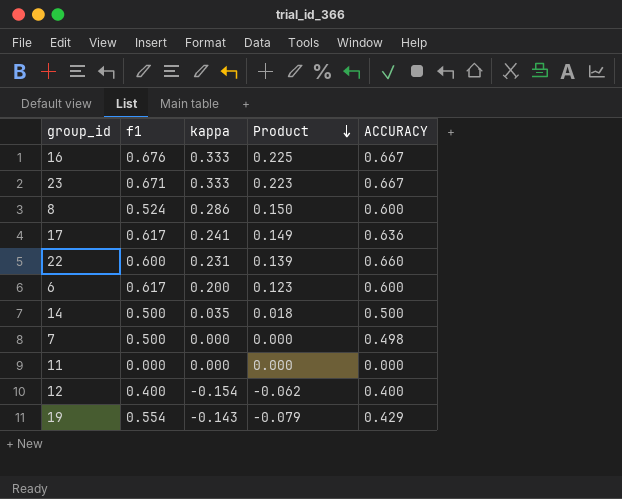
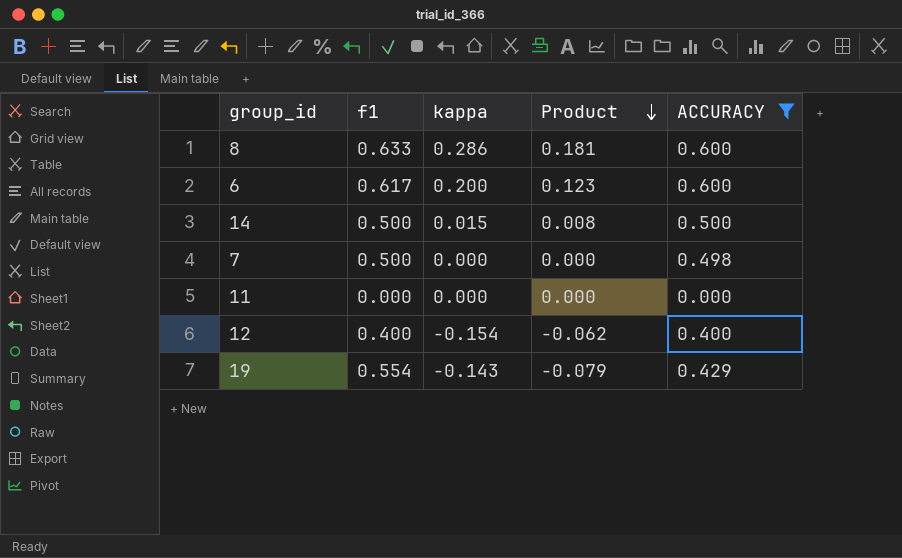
filter: none -> ACCURACY <= 0.600
8 | f1: 0.524 -> 0.633
8 | Product: 0.150 -> 0.181
14 | kappa: 0.035 -> 0.015
14 | Product: 0.018 -> 0.008

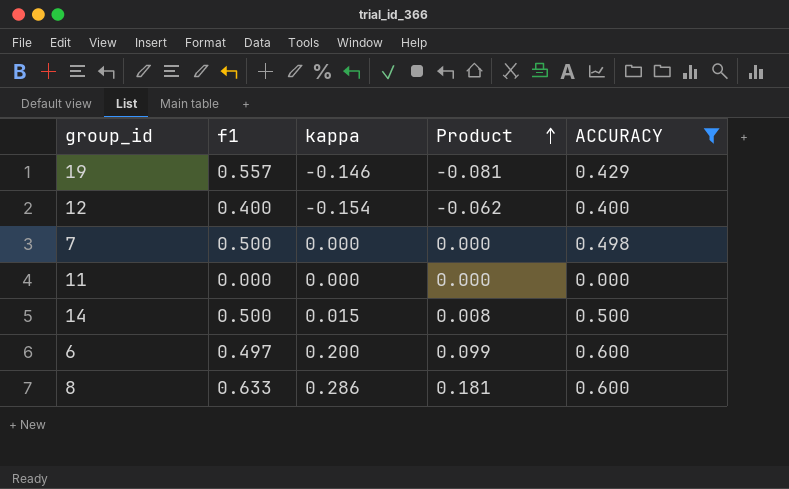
row order: Product descending -> Product ascending
19 | f1: 0.554 -> 0.557
19 | kappa: -0.143 -> -0.146
19 | Product: -0.079 -> -0.081
6 | f1: 0.617 -> 0.497
6 | Product: 0.123 -> 0.099

